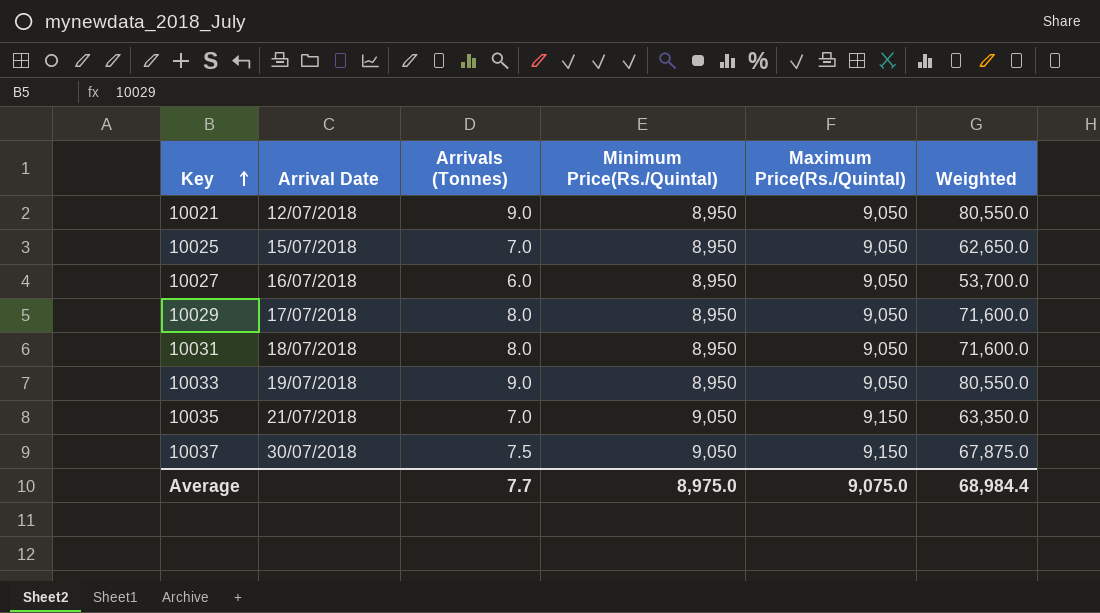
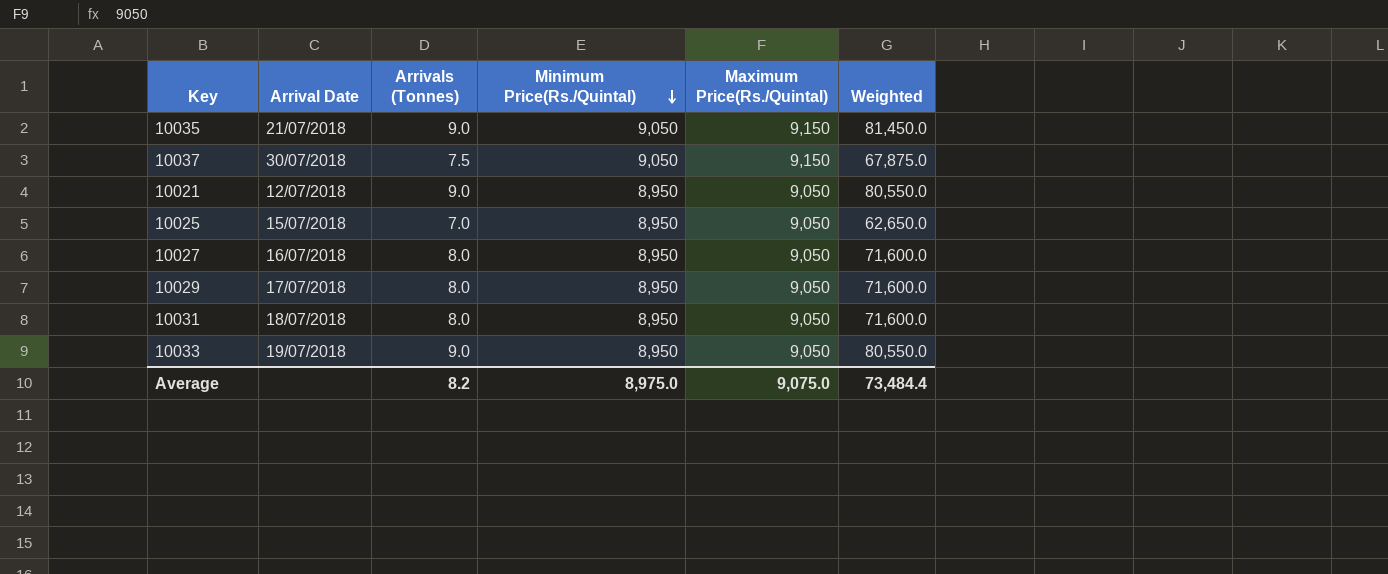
row order: Key ascending -> Minimum Price(Rs./Quintal) descending
10035 | Arrivals (Tonnes): 7.0 -> 9.0
10035 | Weighted: 63,350.0 -> 81,450.0
10027 | Arrivals (Tonnes): 6.0 -> 8.0
10027 | Weighted: 53,700.0 -> 71,600.0
Average | Arrivals (Tonnes): 7.7 -> 8.2
Average | Weighted: 68,984.4 -> 73,484.4

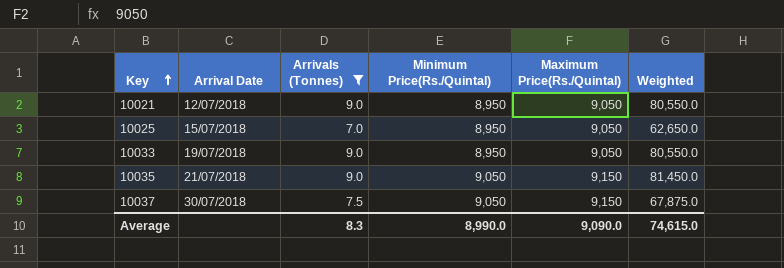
filter: none -> Arrivals (Tonnes) != 8.0
row order: Minimum Price(Rs./Quintal) descending -> Key ascending
Average | Arrivals (Tonnes): 8.2 -> 8.3
Average | Minimum Price(Rs./Quintal): 8,975.0 -> 8,990.0
Average | Maximum Price(Rs./Quintal): 9,075.0 -> 9,090.0
Average | Weighted: 73,484.4 -> 74,615.0

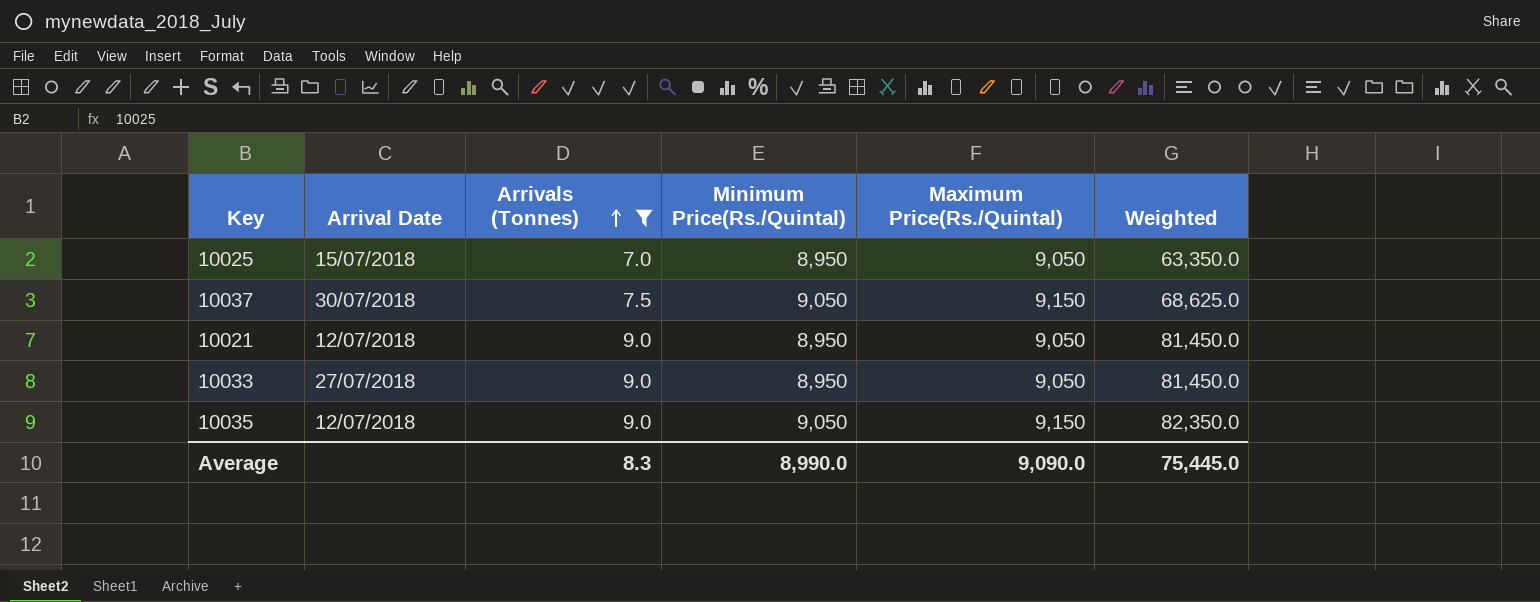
row order: Key ascending -> Arrivals (Tonnes) ascending
column Weighted | formula: [Arrivals (Tonnes)] * [Minimum Price(Rs./Quintal)] -> [Arrivals (Tonnes)] * [Maximum Price(Rs./Quintal)]
10033 | Arrival Date: 19/07/2018 -> 27/07/2018
10035 | Arrival Date: 21/07/2018 -> 12/07/2018
Average | Weighted: 74,615.0 -> 75,445.0

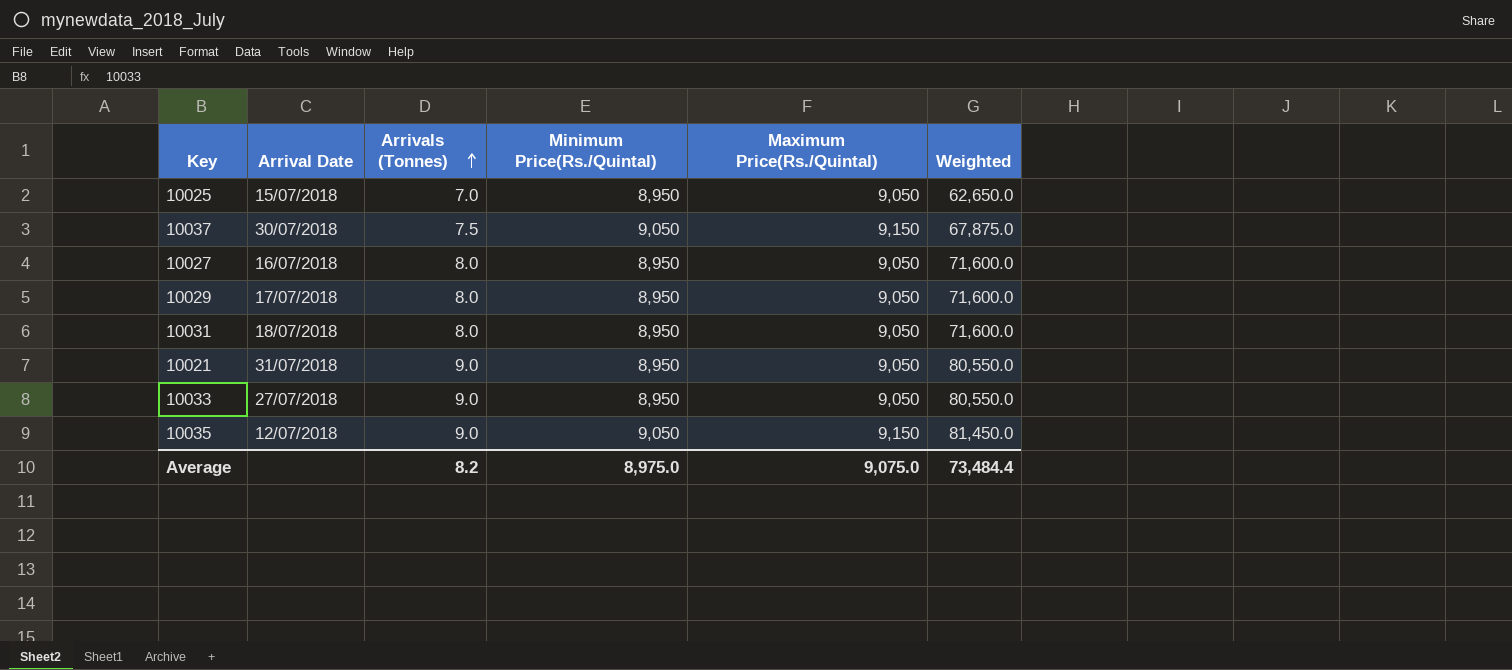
filter: Arrivals (Tonnes) != 8.0 -> none
column Weighted | formula: [Arrivals (Tonnes)] * [Maximum Price(Rs./Quintal)] -> [Arrivals (Tonnes)] * [Minimum Price(Rs./Quintal)]
10021 | Arrival Date: 12/07/2018 -> 31/07/2018
Average | Arrivals (Tonnes): 8.3 -> 8.2
Average | Minimum Price(Rs./Quintal): 8,990.0 -> 8,975.0
Average | Maximum Price(Rs./Quintal): 9,090.0 -> 9,075.0
Average | Weighted: 75,445.0 -> 73,484.4

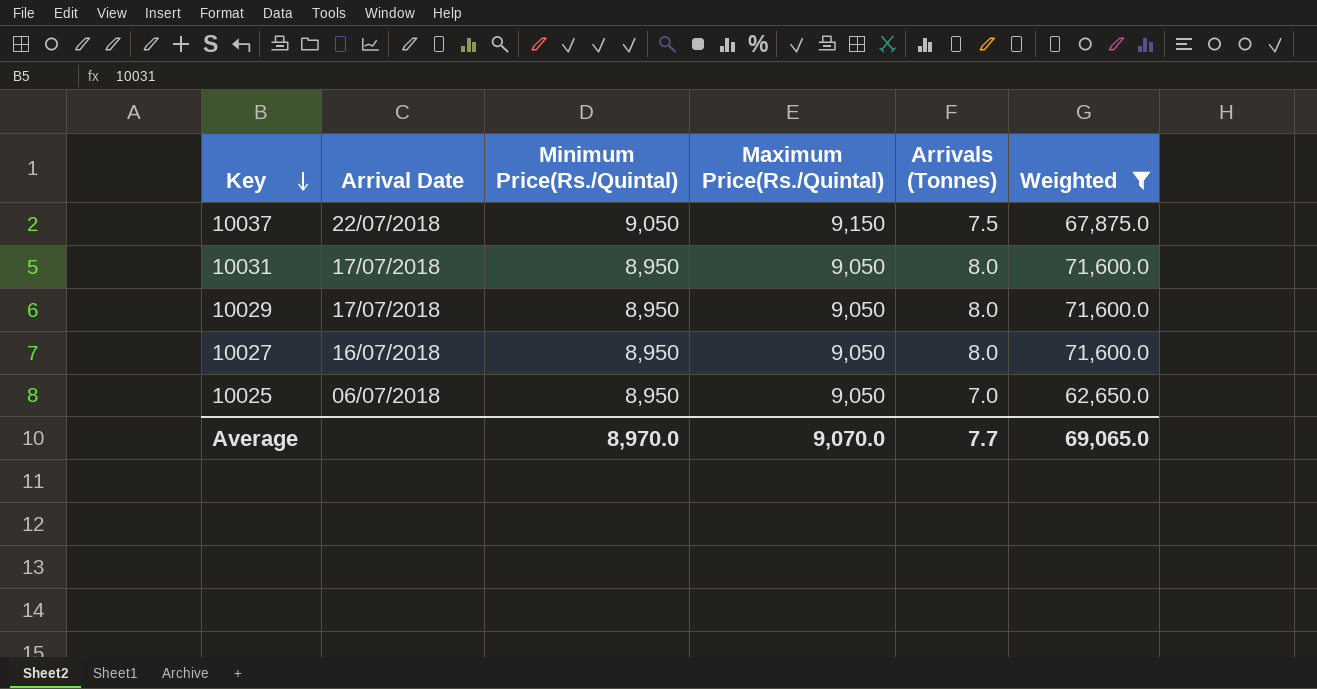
filter: none -> Weighted <= 71,600.0
row order: Arrivals (Tonnes) ascending -> Key descending
column Arrivals (Tonnes) | position: 3 -> 5
10037 | Arrival Date: 30/07/2018 -> 22/07/2018
10031 | Arrival Date: 18/07/2018 -> 17/07/2018
10025 | Arrival Date: 15/07/2018 -> 06/07/2018
Average | Minimum Price(Rs./Quintal): 8,975.0 -> 8,970.0
Average | Maximum Price(Rs./Quintal): 9,075.0 -> 9,070.0
Average | Arrivals (Tonnes): 8.2 -> 7.7
Average | Weighted: 73,484.4 -> 69,065.0

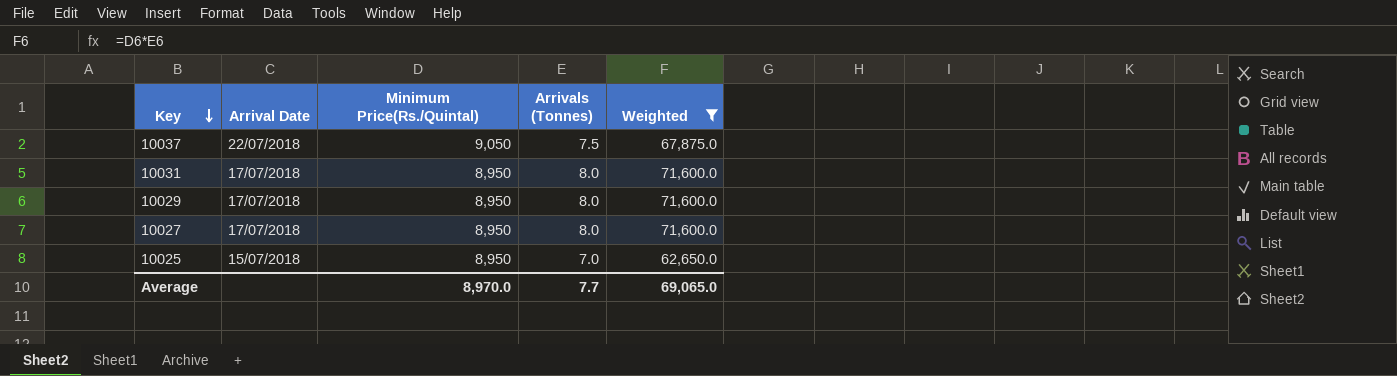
column Maximum Price(Rs./Quintal) | position: 4 -> none
10027 | Arrival Date: 16/07/2018 -> 17/07/2018
10025 | Arrival Date: 06/07/2018 -> 15/07/2018

